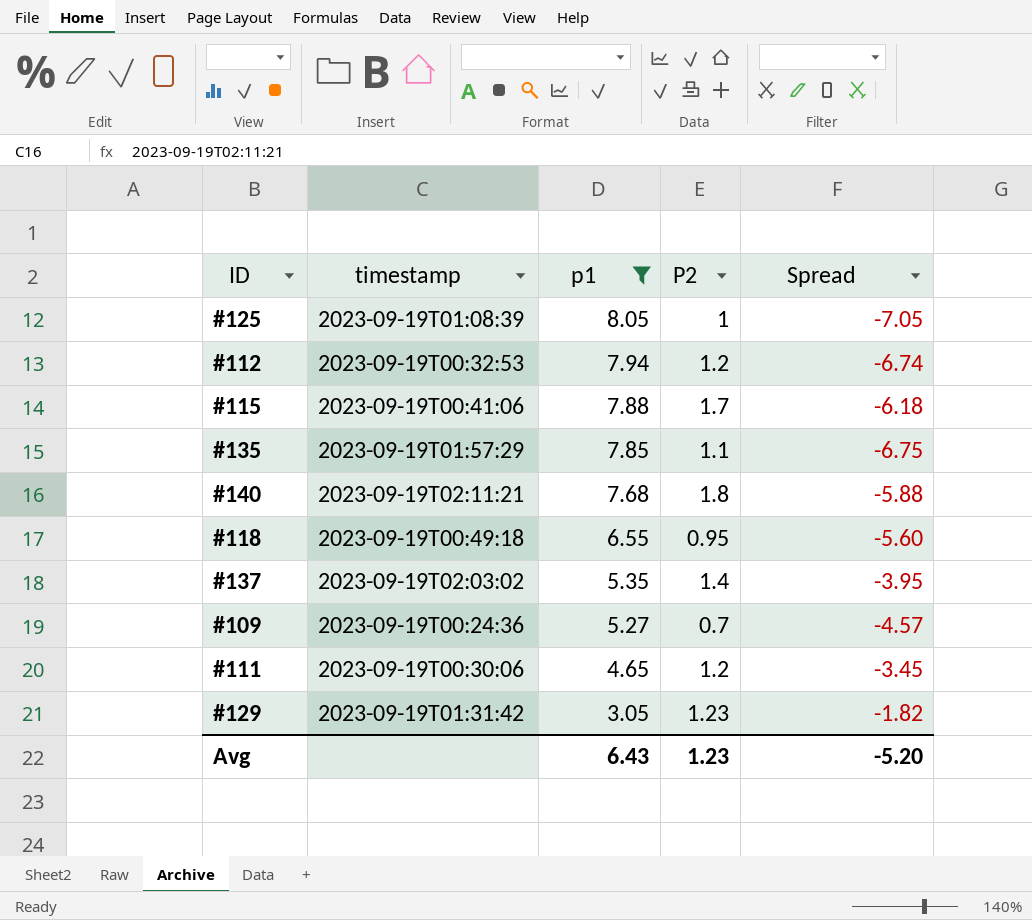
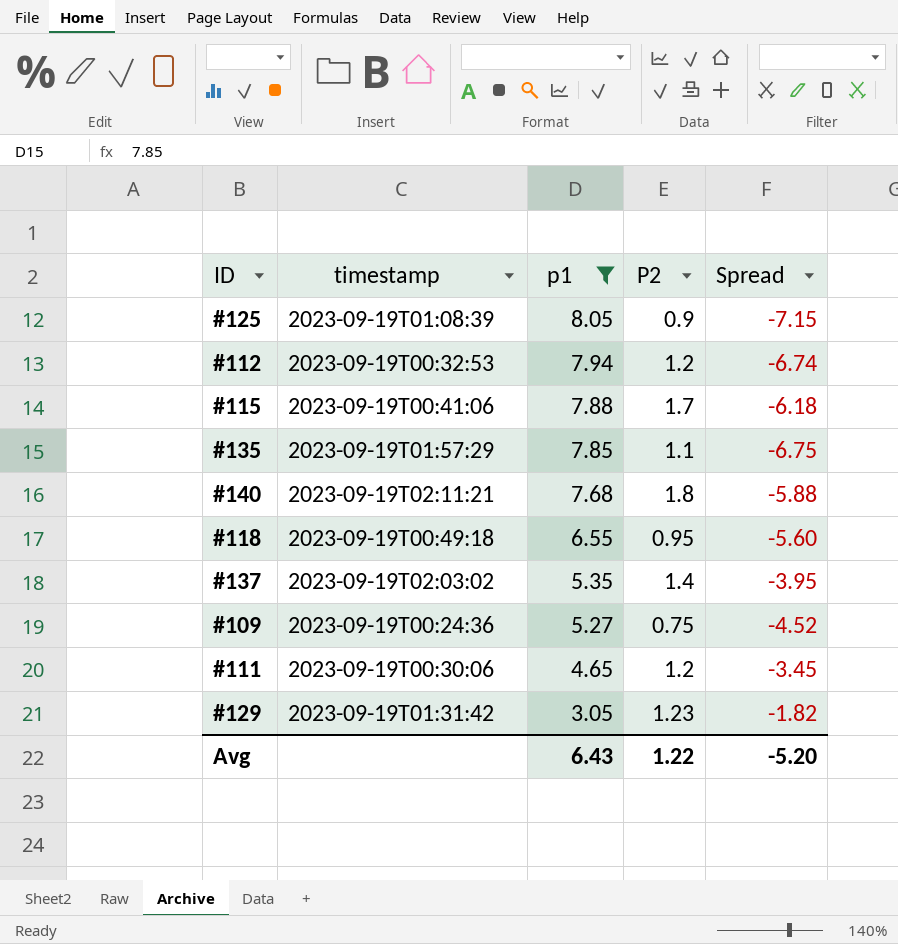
#125 | P2: 1 -> 0.9
#125 | Spread: -7.05 -> -7.15
#109 | P2: 0.7 -> 0.75
#109 | Spread: -4.57 -> -4.52
Avg | P2: 1.23 -> 1.22

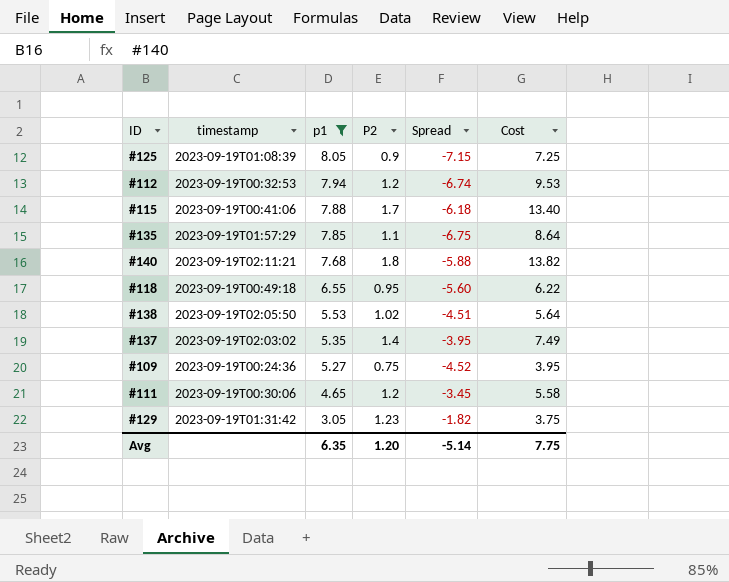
column Cost | formula: none -> [p1] * [P2]
row #138: none -> 2023-09-19T02:05:50 | 5.53 | 1.02 | -4.51 | 5.64
Avg | p1: 6.43 -> 6.35
Avg | P2: 1.22 -> 1.20
Avg | Spread: -5.20 -> -5.14

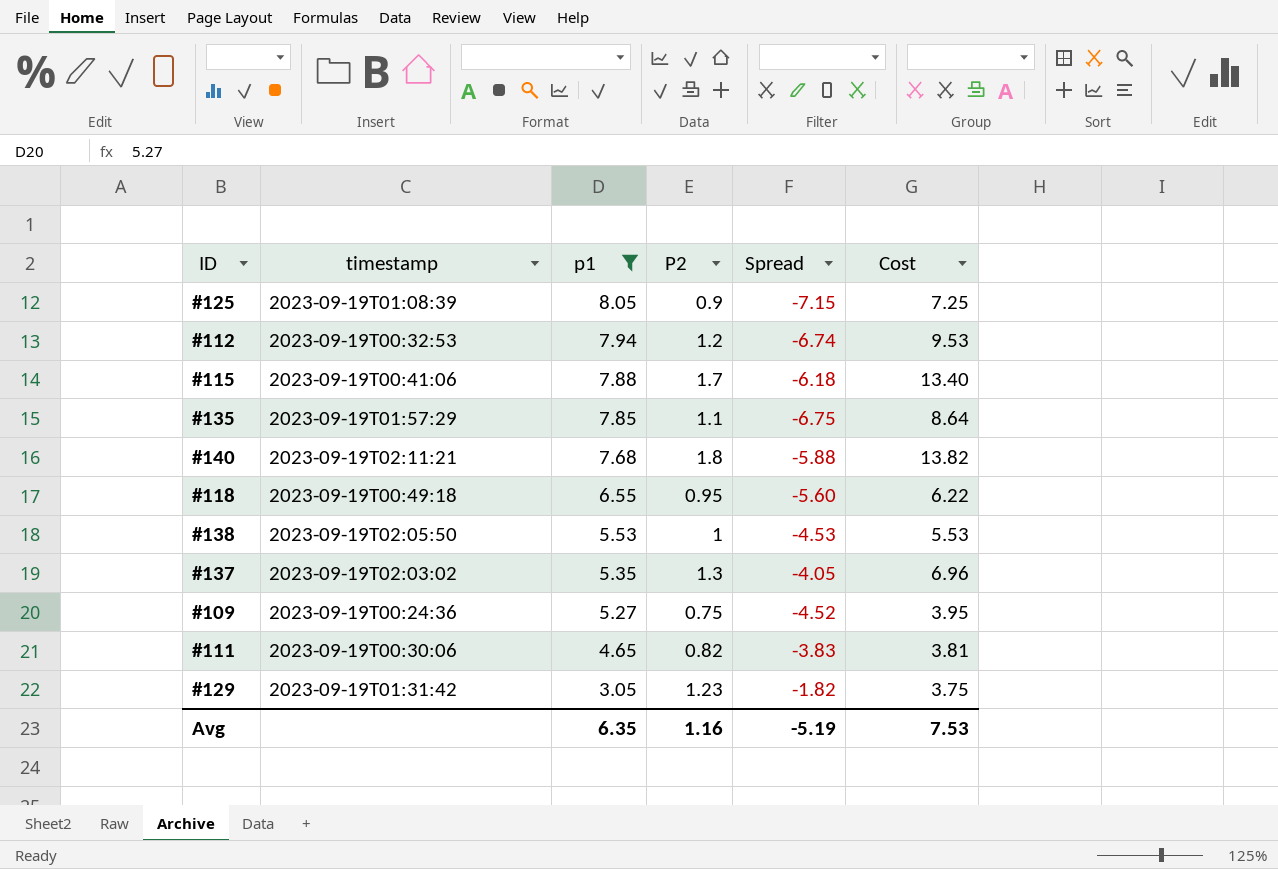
#138 | P2: 1.02 -> 1
#138 | Spread: -4.51 -> -4.53
#138 | Cost: 5.64 -> 5.53
#137 | P2: 1.4 -> 1.3
#137 | Spread: -3.95 -> -4.05
#137 | Cost: 7.49 -> 6.96
#111 | P2: 1.2 -> 0.82
#111 | Spread: -3.45 -> -3.83
#111 | Cost: 5.58 -> 3.81
Avg | P2: 1.20 -> 1.16
Avg | Spread: -5.14 -> -5.19
Avg | Cost: 7.75 -> 7.53

